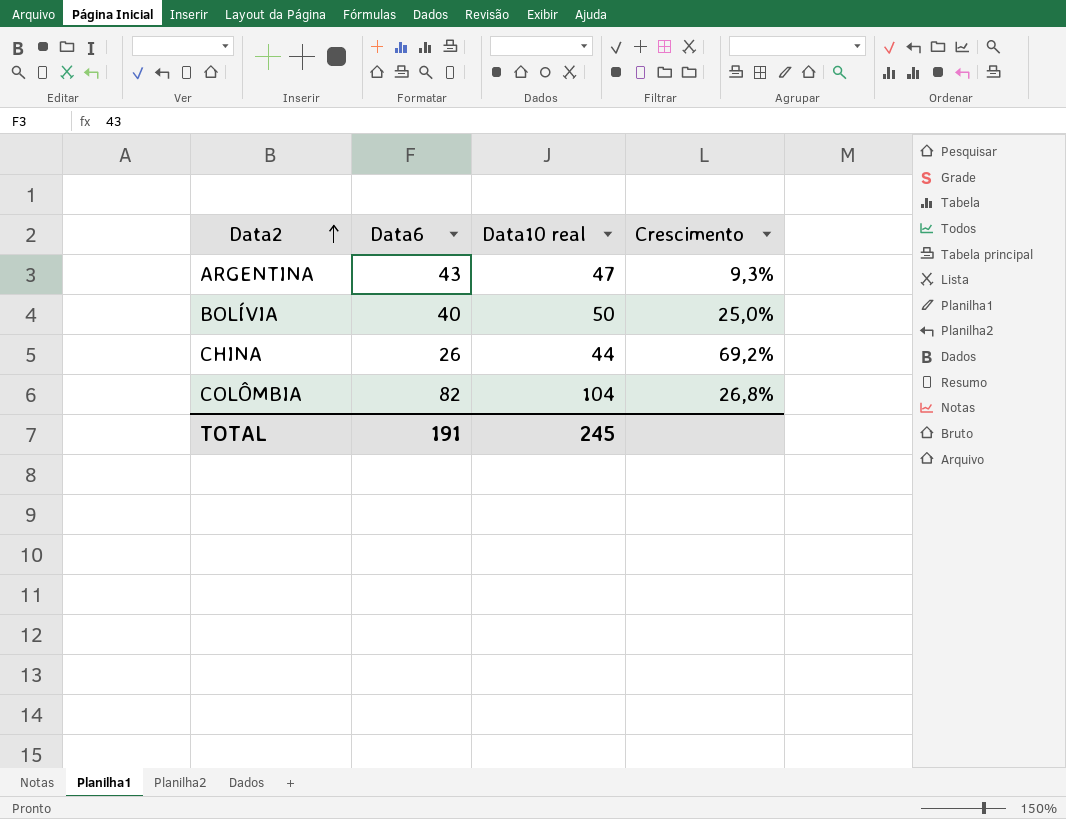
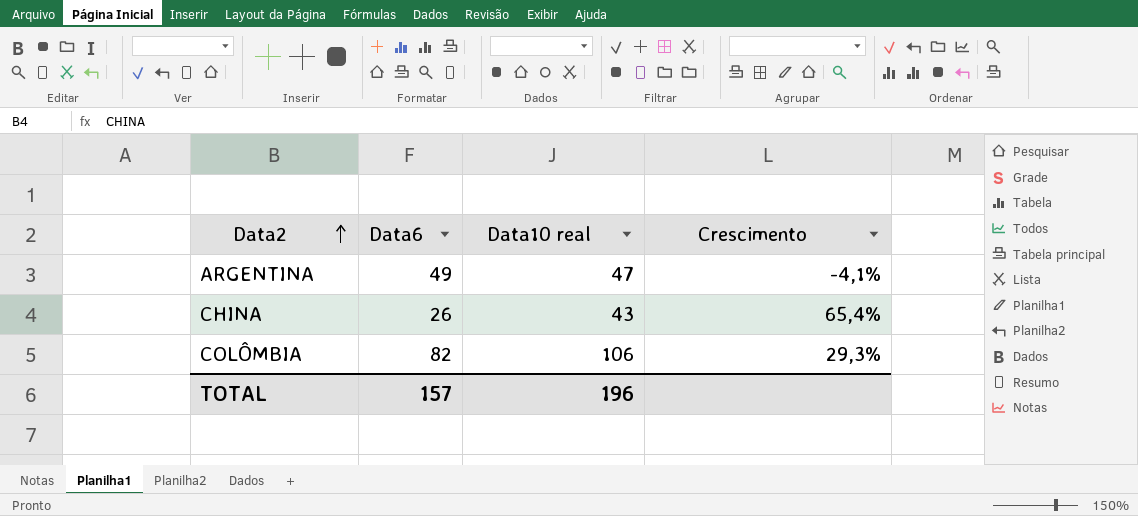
row BOLÍVIA: 40 | 50 | 25,0% -> none
ARGENTINA | Data6: 43 -> 49
ARGENTINA | Crescimento: 9,3% -> -4,1%
CHINA | Data10 real: 44 -> 43
CHINA | Crescimento: 69,2% -> 65,4%
COLÔMBIA | Data10 real: 104 -> 106
COLÔMBIA | Crescimento: 26,8% -> 29,3%
TOTAL | Data6: 191 -> 157
TOTAL | Data10 real: 245 -> 196

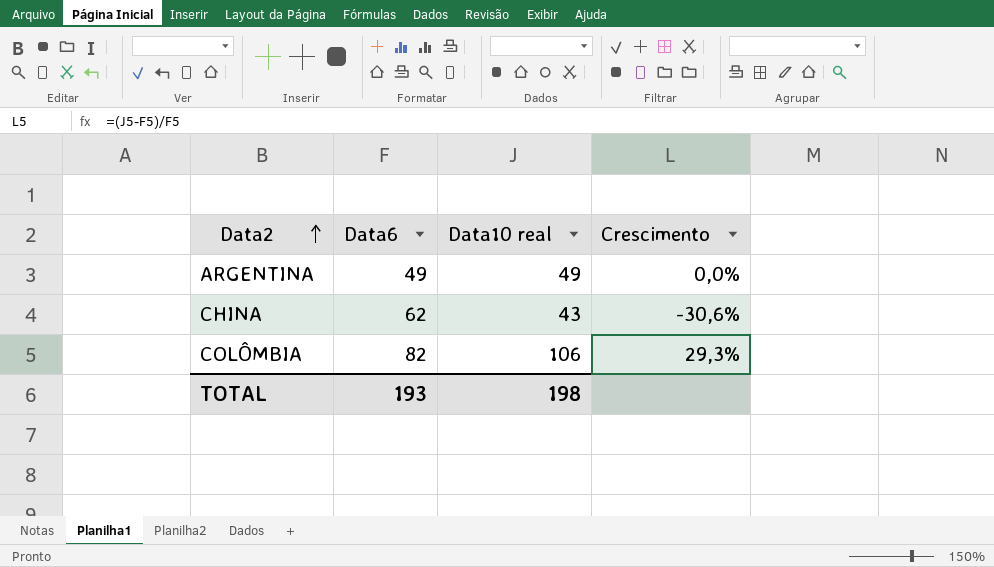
ARGENTINA | Data10 real: 47 -> 49
ARGENTINA | Crescimento: -4,1% -> 0,0%
CHINA | Data6: 26 -> 62
CHINA | Crescimento: 65,4% -> -30,6%
TOTAL | Data6: 157 -> 193
TOTAL | Data10 real: 196 -> 198

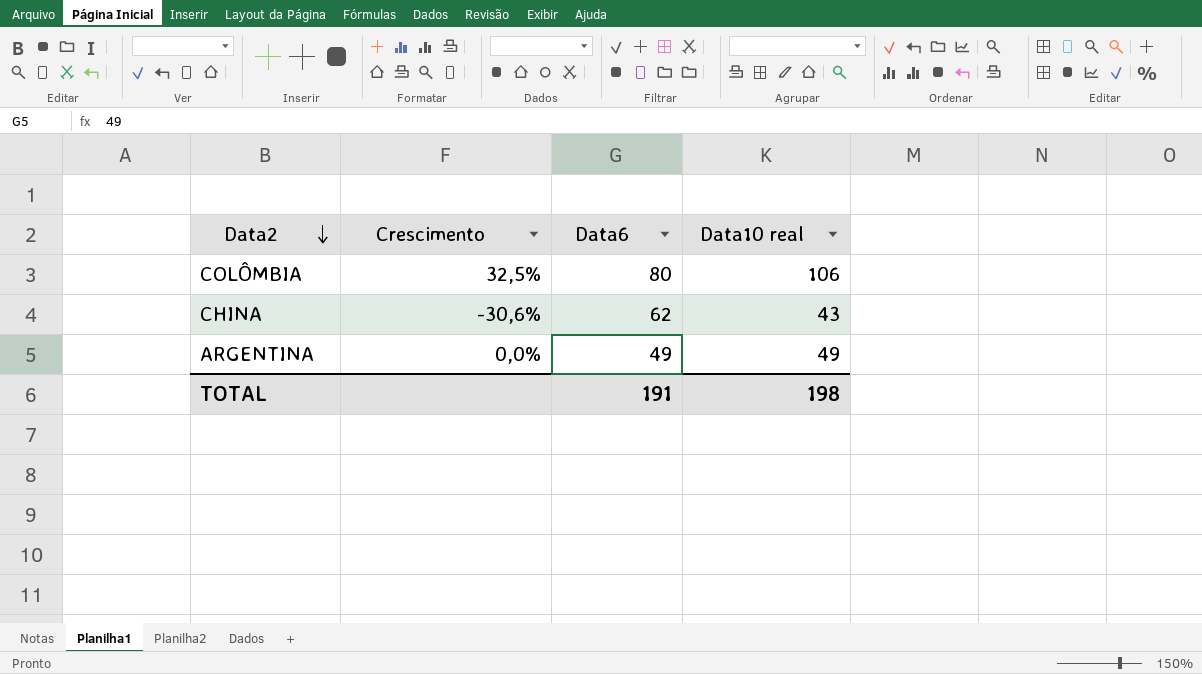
row order: Data2 ascending -> Data2 descending
column Crescimento | position: 4 -> 2
COLÔMBIA | Crescimento: 29,3% -> 32,5%
COLÔMBIA | Data6: 82 -> 80
TOTAL | Data6: 193 -> 191

